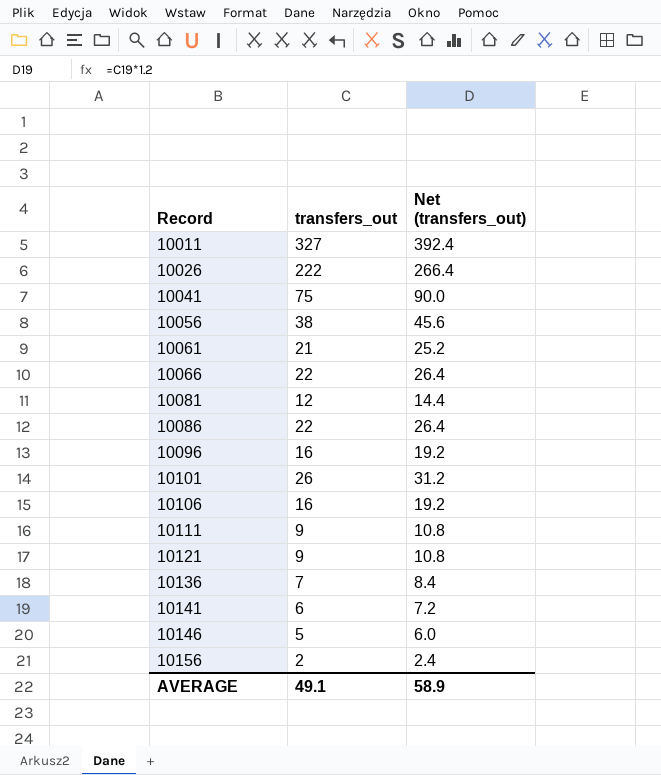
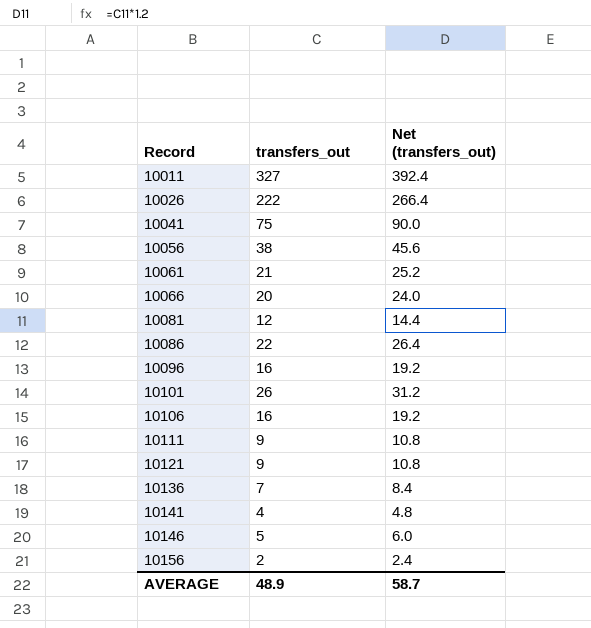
10066 | transfers_out: 22 -> 20
10066 | Net (transfers_out): 26.4 -> 24.0
10141 | transfers_out: 6 -> 4
10141 | Net (transfers_out): 7.2 -> 4.8
AVERAGE | transfers_out: 49.1 -> 48.9
AVERAGE | Net (transfers_out): 58.9 -> 58.7

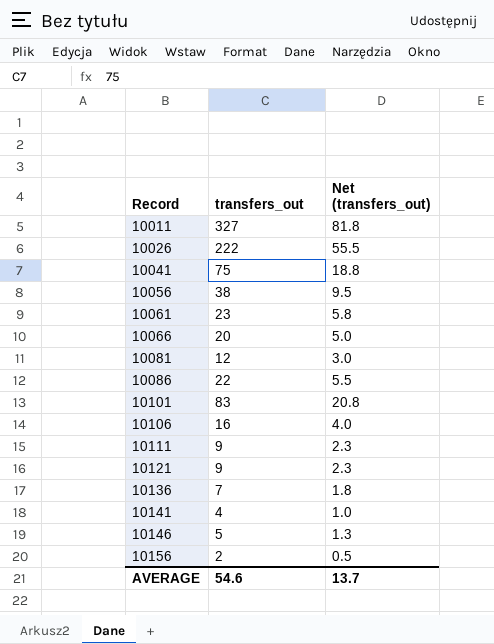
column Net (transfers_out) | formula: [transfers_out] * 1.2 -> [transfers_out] * 0.25
row 10096: 16 | 19.2 -> none
10061 | transfers_out: 21 -> 23
10101 | transfers_out: 26 -> 83
AVERAGE | transfers_out: 48.9 -> 54.6
AVERAGE | Net (transfers_out): 58.7 -> 13.7

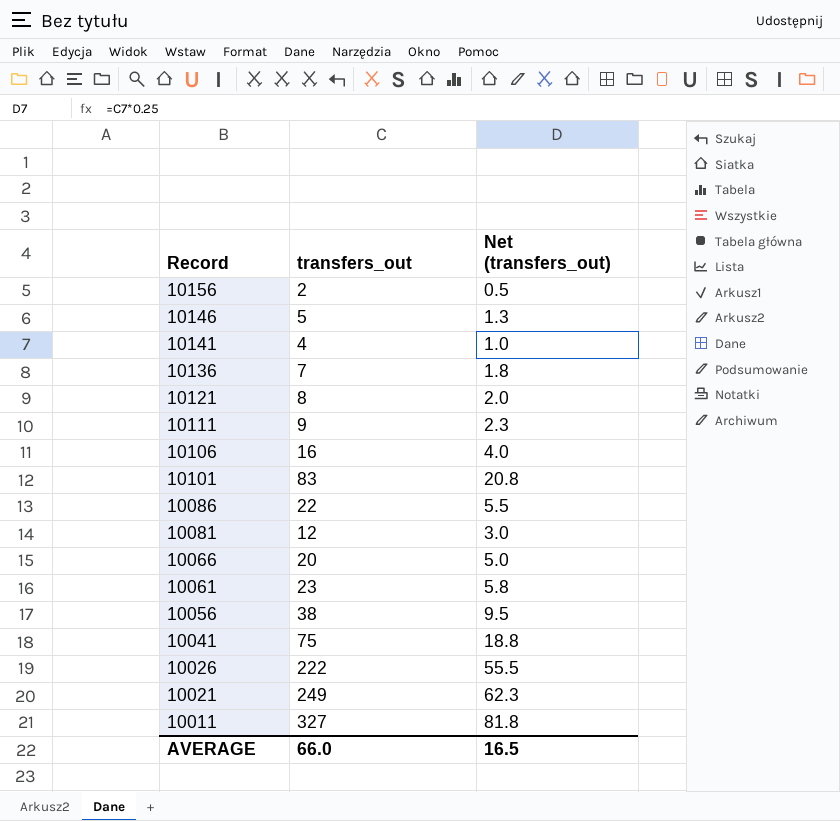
row order: Record ascending -> Record descending
10121 | transfers_out: 9 -> 8
10121 | Net (transfers_out): 2.3 -> 2.0
row 10021: none -> 249 | 62.3
AVERAGE | transfers_out: 54.6 -> 66.0
AVERAGE | Net (transfers_out): 13.7 -> 16.5

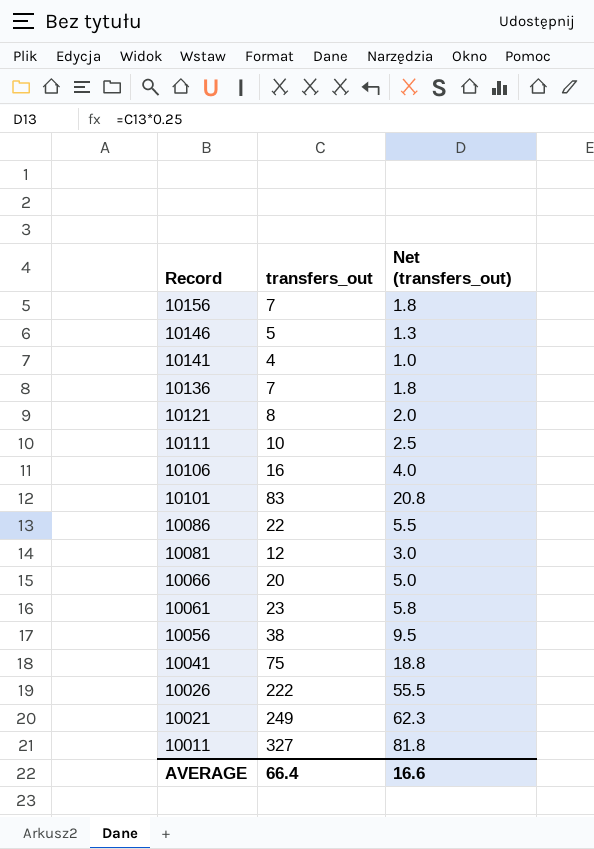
10156 | transfers_out: 2 -> 7
10156 | Net (transfers_out): 0.5 -> 1.8
10111 | transfers_out: 9 -> 10
10111 | Net (transfers_out): 2.3 -> 2.5
AVERAGE | transfers_out: 66.0 -> 66.4
AVERAGE | Net (transfers_out): 16.5 -> 16.6

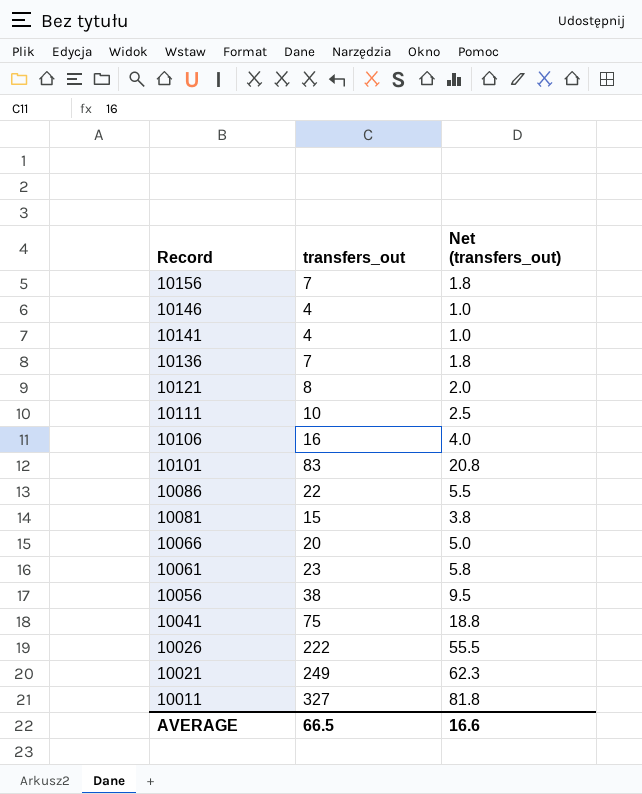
10146 | transfers_out: 5 -> 4
10146 | Net (transfers_out): 1.3 -> 1.0
10081 | transfers_out: 12 -> 15
10081 | Net (transfers_out): 3.0 -> 3.8
AVERAGE | transfers_out: 66.4 -> 66.5

